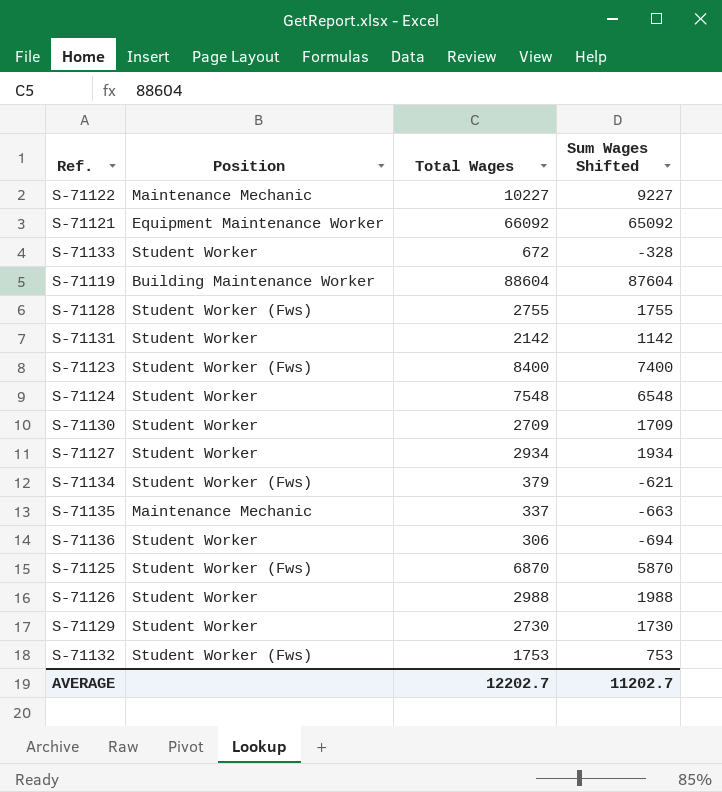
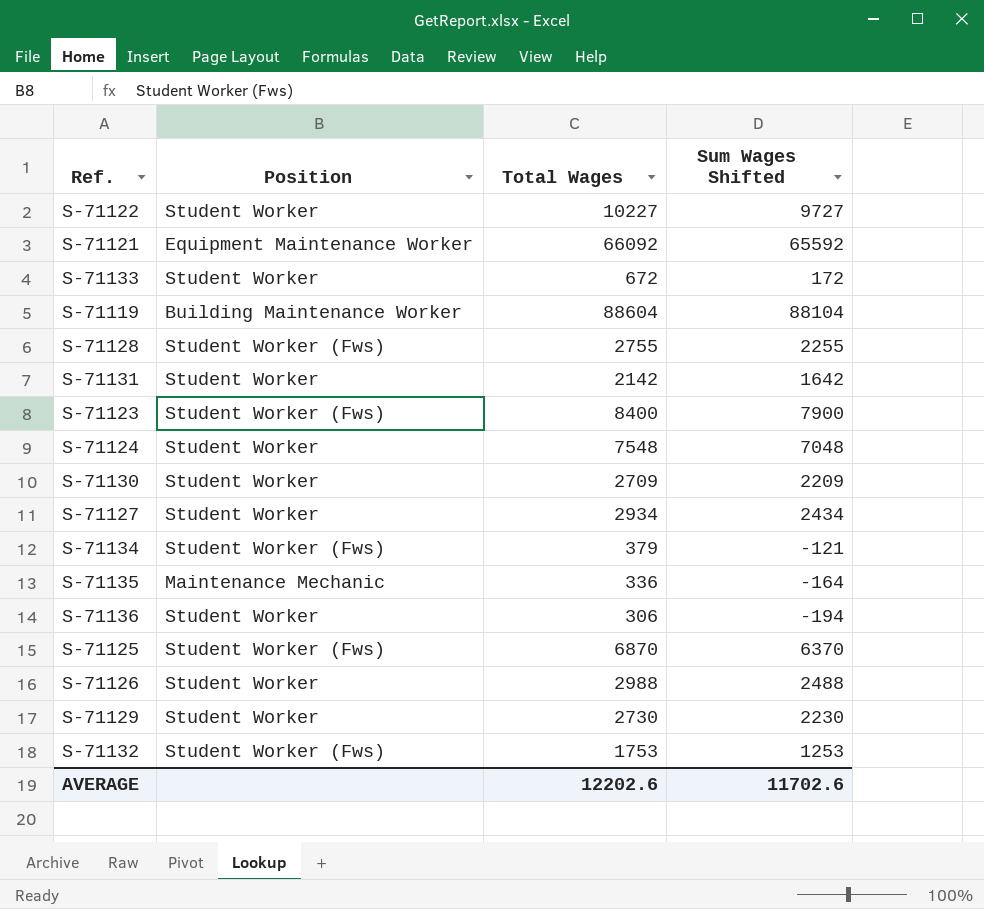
column Sum Wages Shifted | formula: [Total Wages] - 1000 -> [Total Wages] - 500
S-71122 | Position: Maintenance Mechanic -> Student Worker
S-71135 | Total Wages: 337 -> 336
AVERAGE | Total Wages: 12202.7 -> 12202.6
AVERAGE | Sum Wages Shifted: 11202.7 -> 11702.6

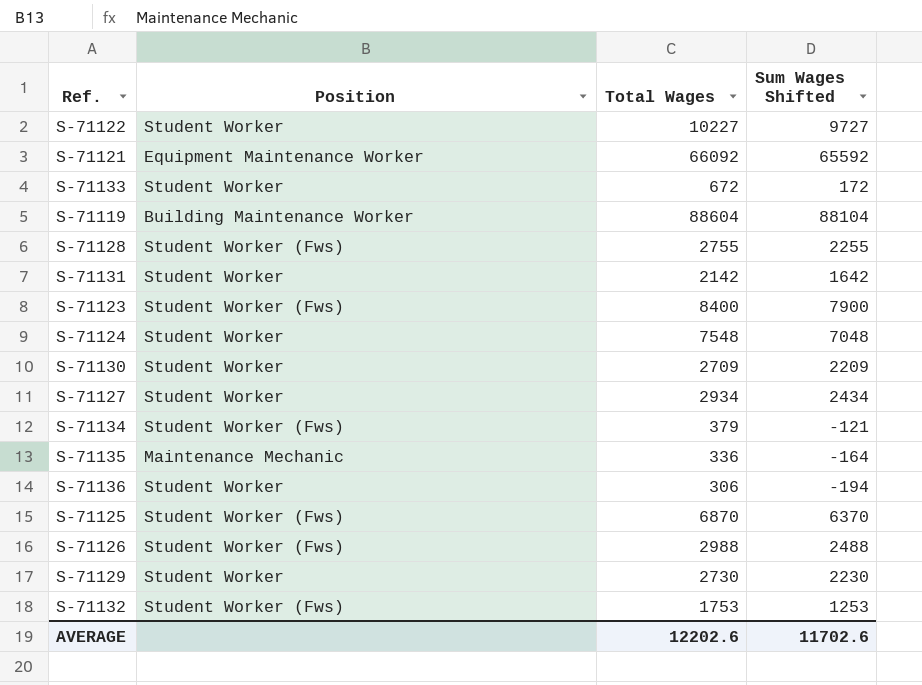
S-71126 | Position: Student Worker -> Student Worker (Fws)

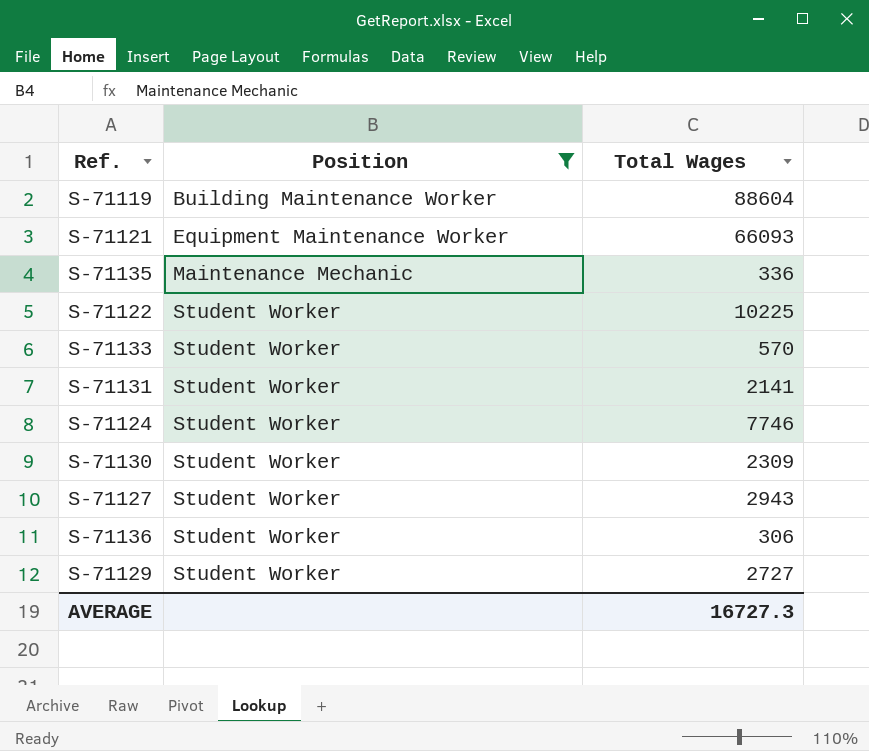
filter: none -> Position != Student Worker (Fws)
row order: none -> Position ascending
column Sum Wages Shifted | formula: [Total Wages] - 500 -> none
S-71121 | Total Wages: 66092 -> 66093
S-71122 | Total Wages: 10227 -> 10225
S-71133 | Total Wages: 672 -> 570
S-71131 | Total Wages: 2142 -> 2141
S-71124 | Total Wages: 7548 -> 7746
S-71130 | Total Wages: 2709 -> 2309
S-71127 | Total Wages: 2934 -> 2943
S-71129 | Total Wages: 2730 -> 2727
AVERAGE | Total Wages: 12202.6 -> 16727.3

